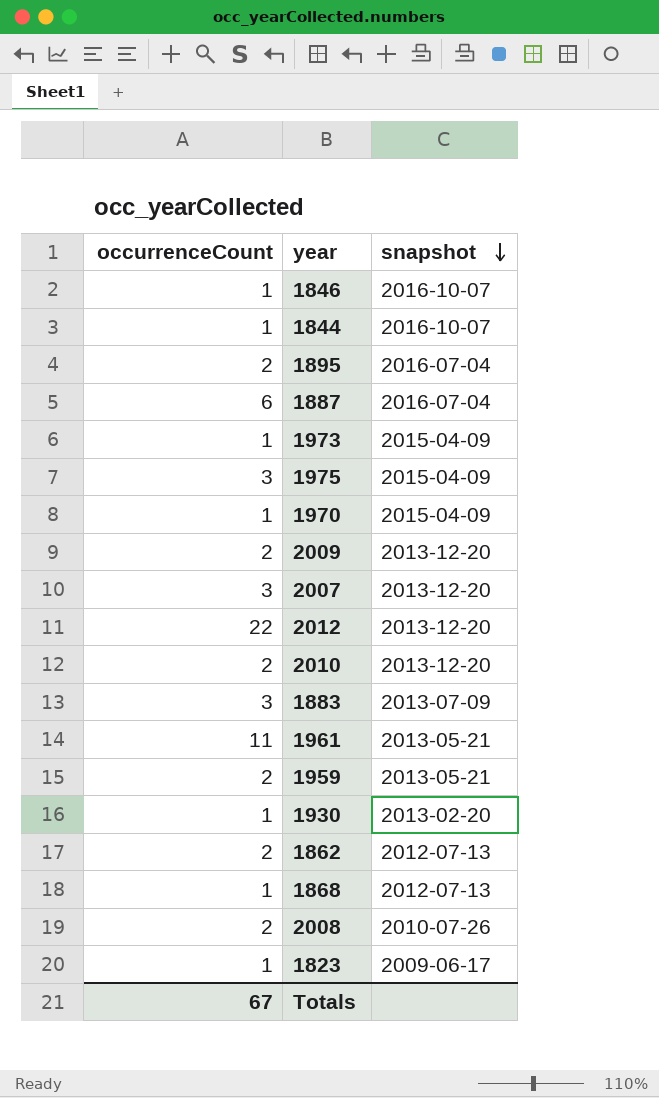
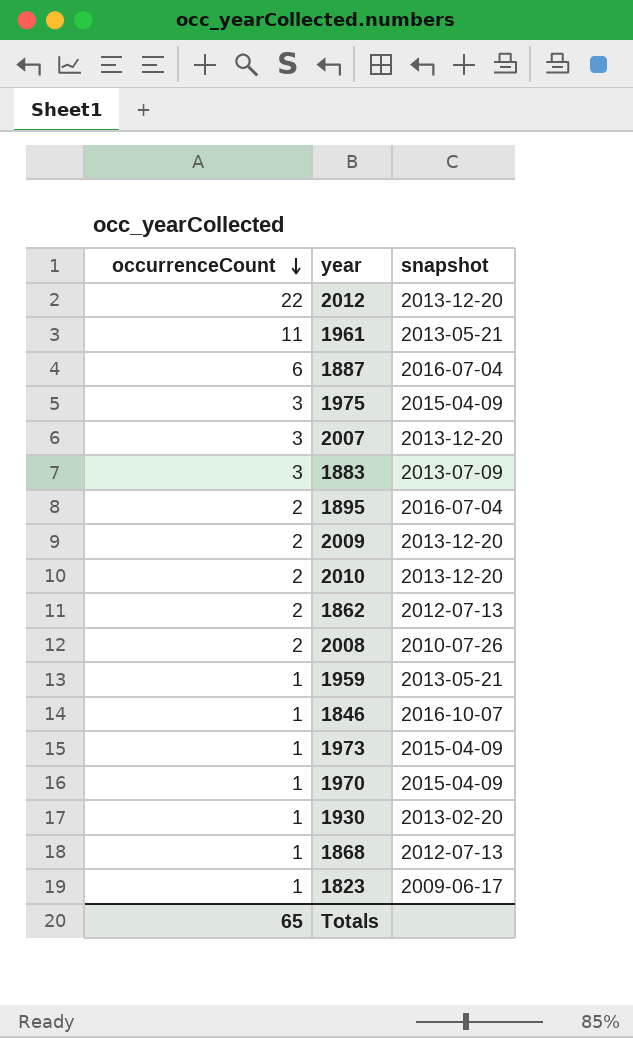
row order: snapshot descending -> occurrenceCount descending
row 1844: 1 | 2016-10-07 -> none
1959 | occurrenceCount: 2 -> 1
Totals | occurrenceCount: 67 -> 65

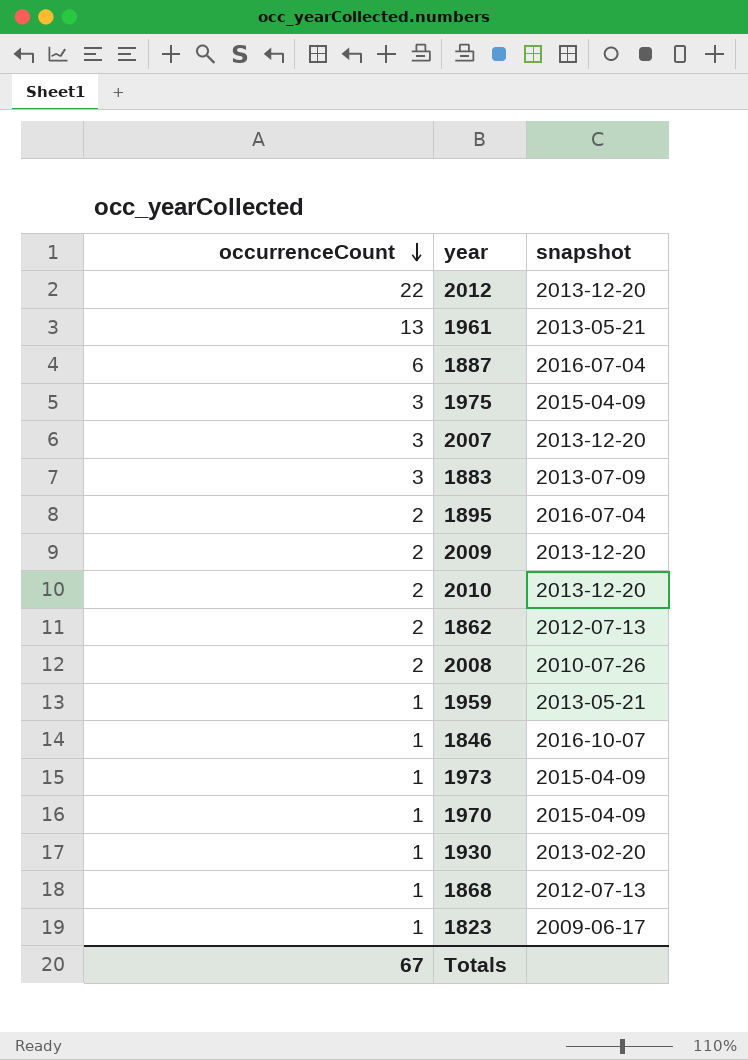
1961 | occurrenceCount: 11 -> 13
Totals | occurrenceCount: 65 -> 67

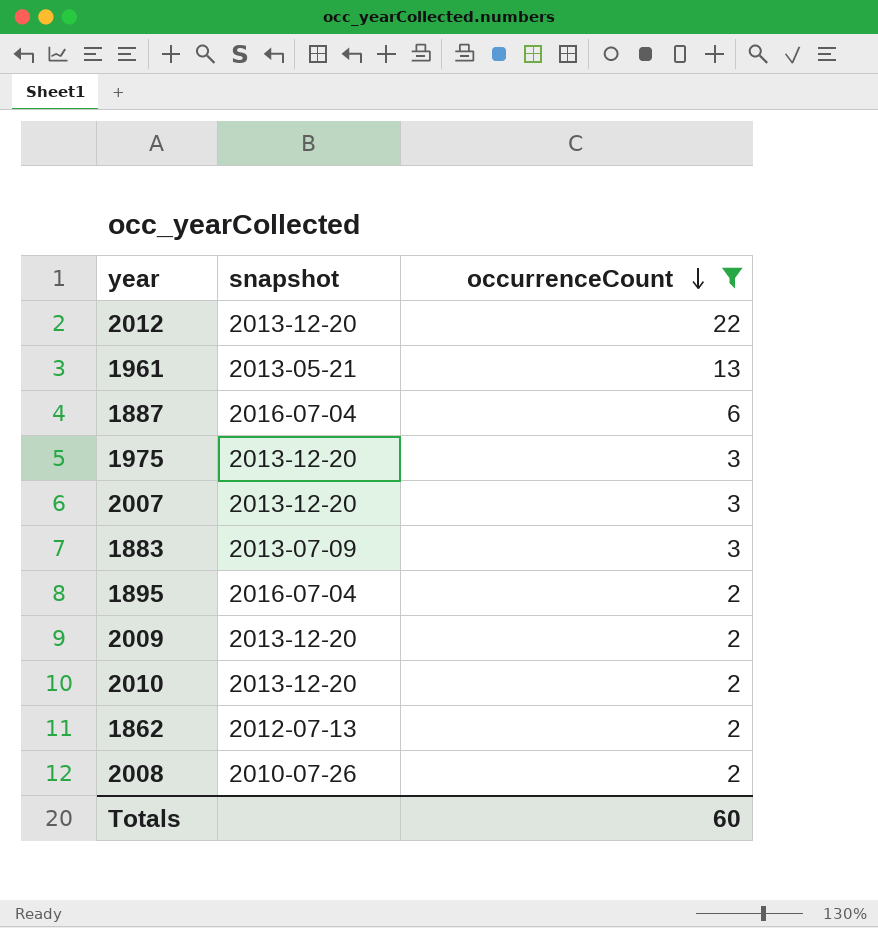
filter: none -> occurrenceCount != 1
column occurrenceCount | position: 1 -> 3
1975 | snapshot: 2015-04-09 -> 2013-12-20
Totals | occurrenceCount: 67 -> 60

